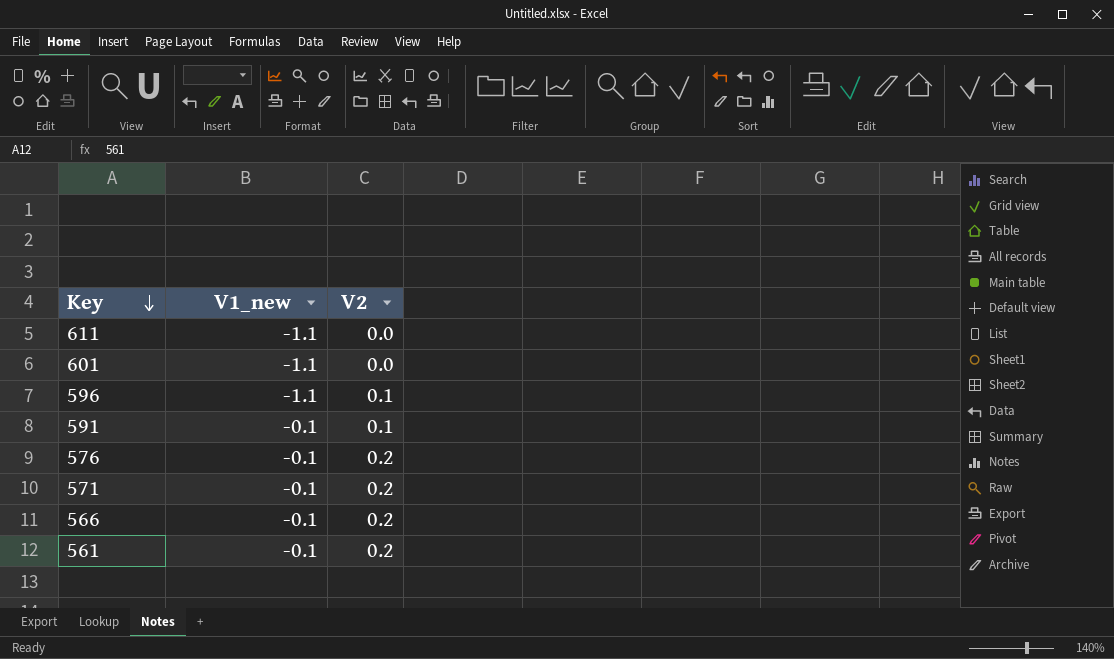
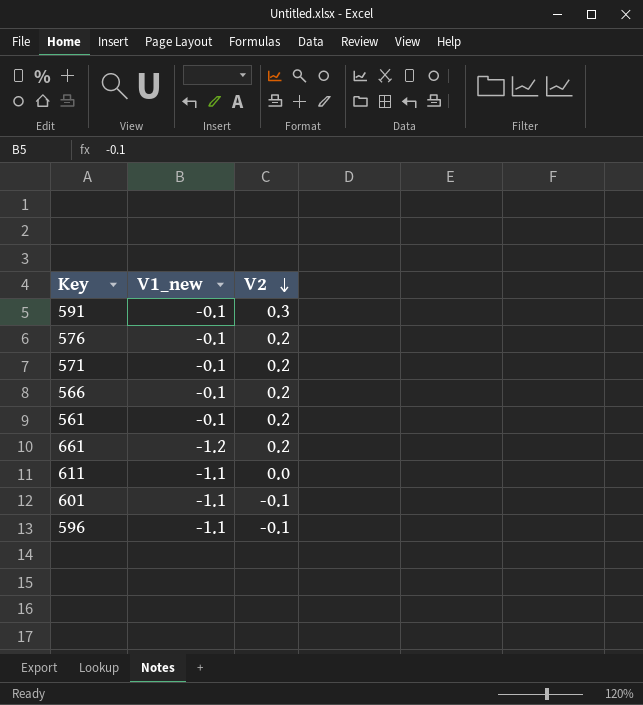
row order: Key descending -> V2 descending
591 | V2: 0.1 -> 0.3
row 661: none -> -1.2 | 0.2
601 | V2: 0.0 -> -0.1
596 | V2: 0.1 -> -0.1

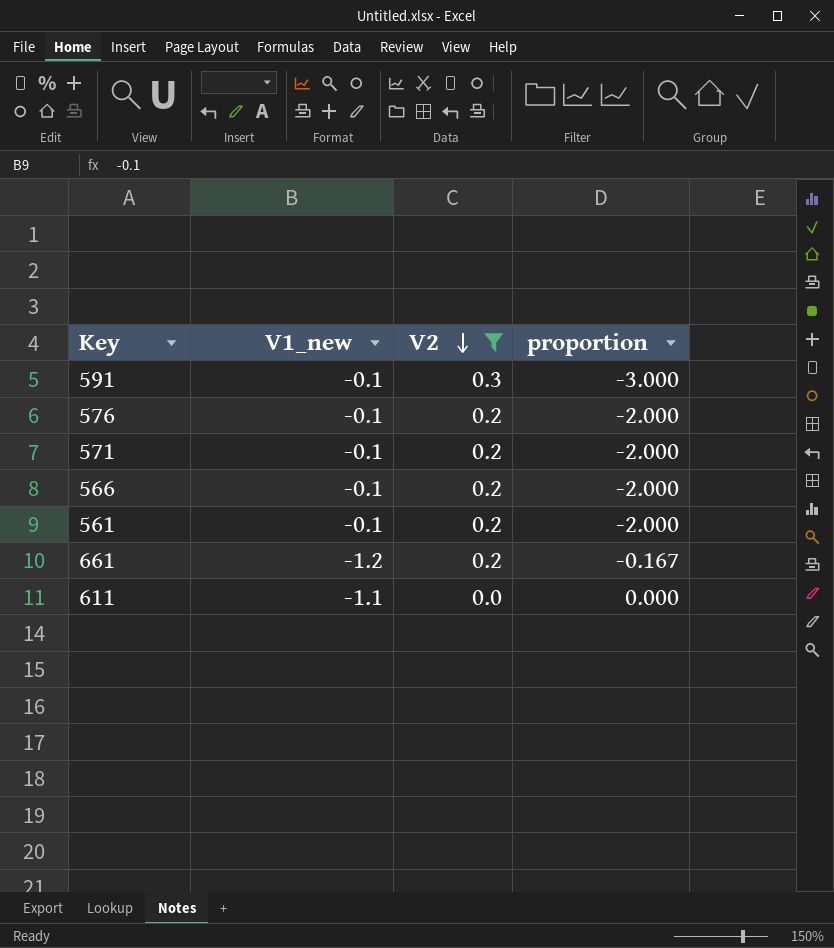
filter: none -> V2 != -0.1
column proportion | formula: none -> [V2] / [V1_new]

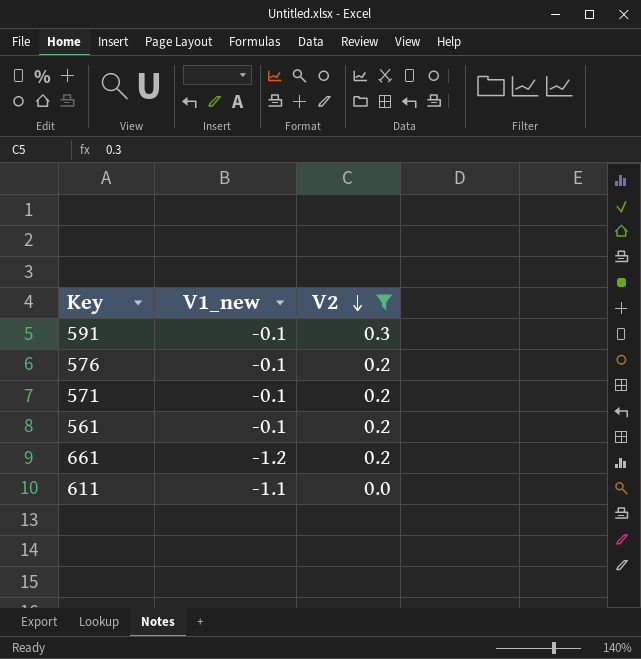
column proportion | formula: [V2] / [V1_new] -> none
row 566: -0.1 | 0.2 | -2.000 -> none

